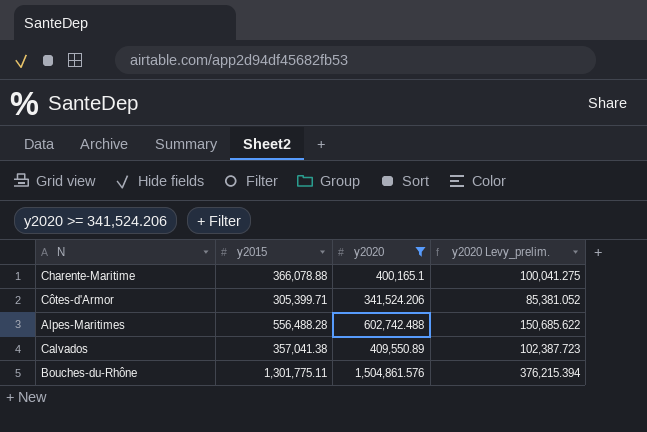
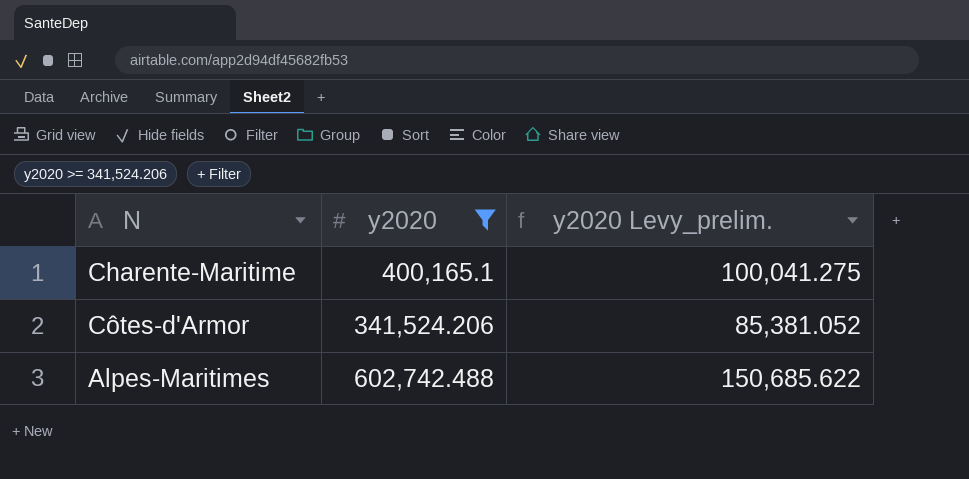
column y2015 | position: 2 -> none
row Calvados: 357,041.38 | 409,550.89 | 102,387.723 -> none
row Bouches-du-Rhône: 1,301,775.11 | 1,504,861.576 | 376,215.394 -> none

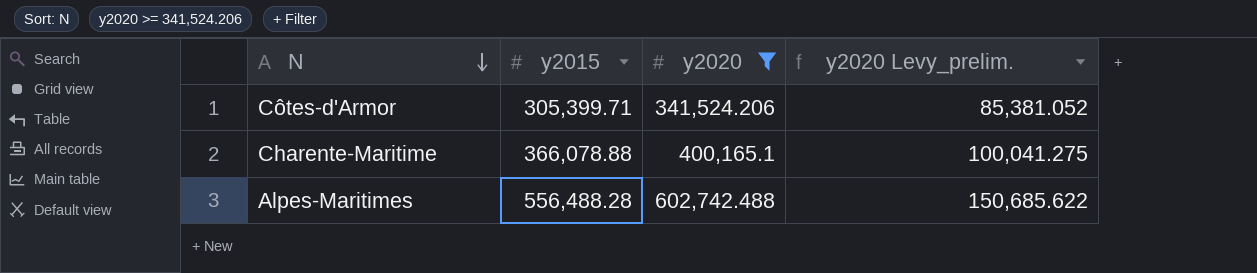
row order: none -> N descending
column y2015 | position: none -> 2

